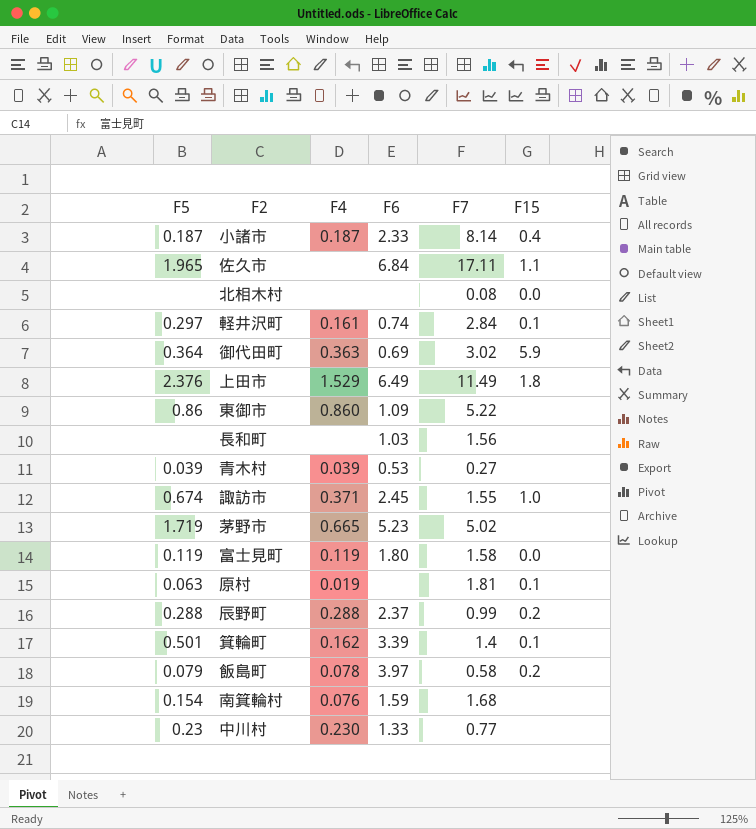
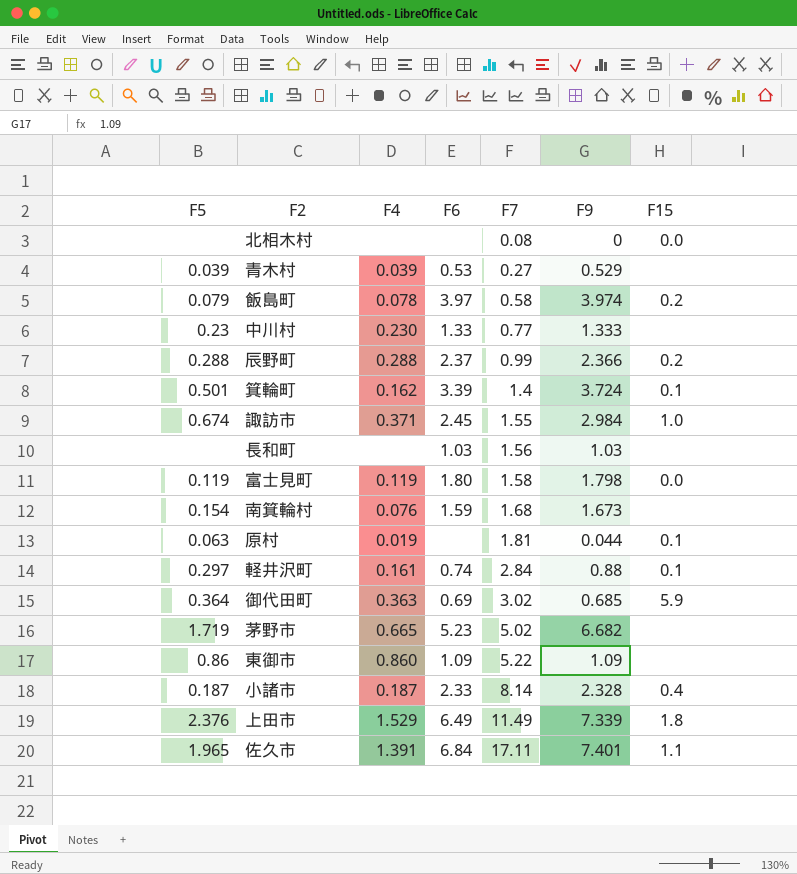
row order: none -> F7 ascending
column F9 | position: none -> 6
佐久市 | F4: none -> 1.391

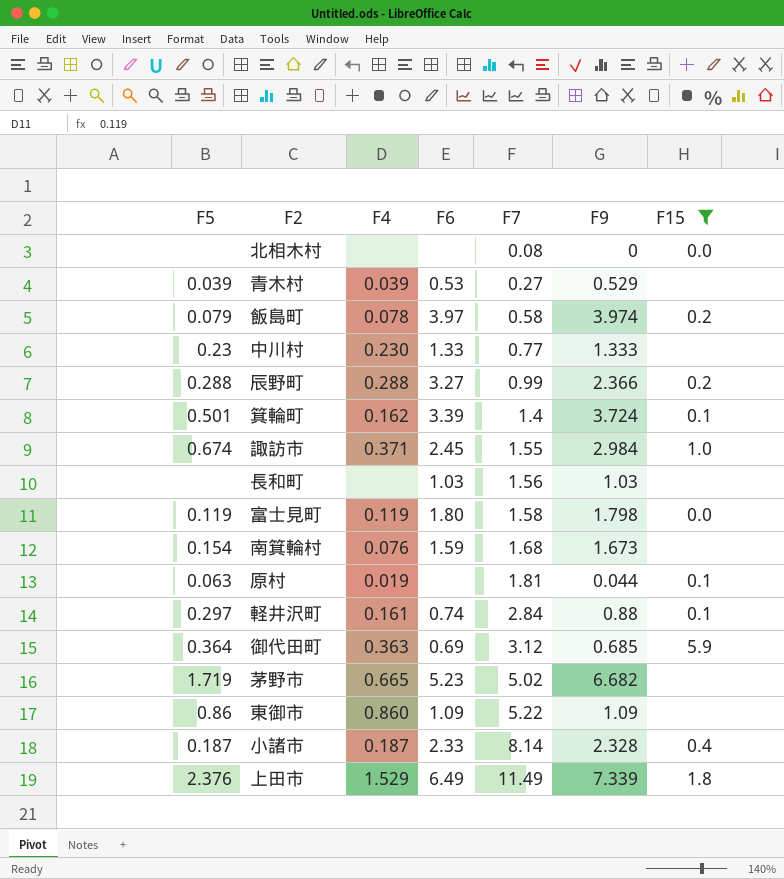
filter: none -> F15 != 1.1
辰野町 | F6: 2.37 -> 3.27
御代田町 | F7: 3.02 -> 3.12

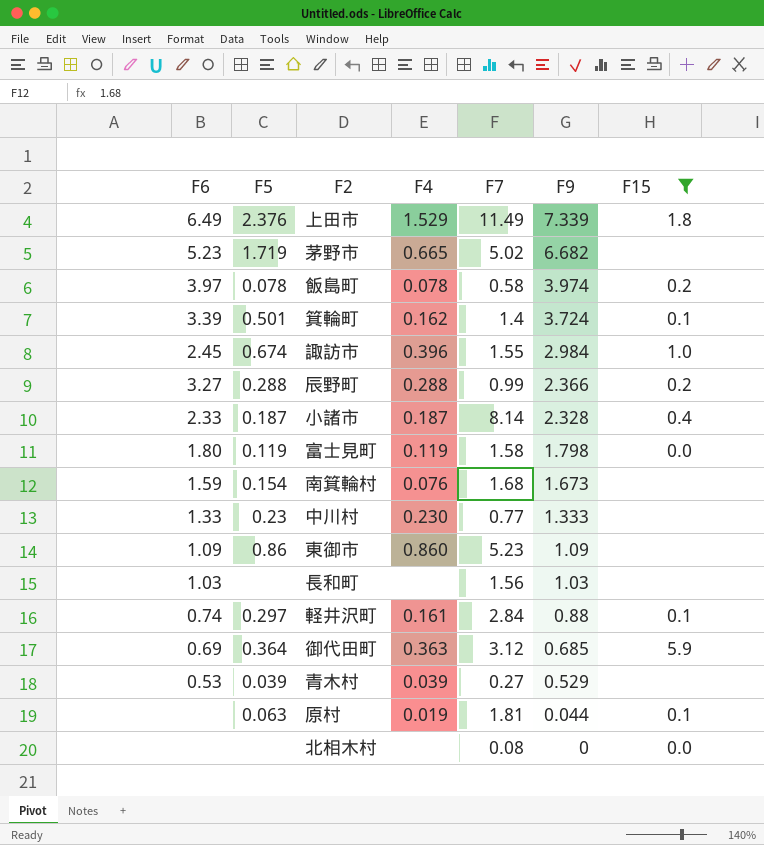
row order: F7 ascending -> F9 descending
column F6 | position: 4 -> 1
飯島町 | F5: 0.079 -> 0.078
諏訪市 | F4: 0.371 -> 0.396
東御市 | F7: 5.22 -> 5.23

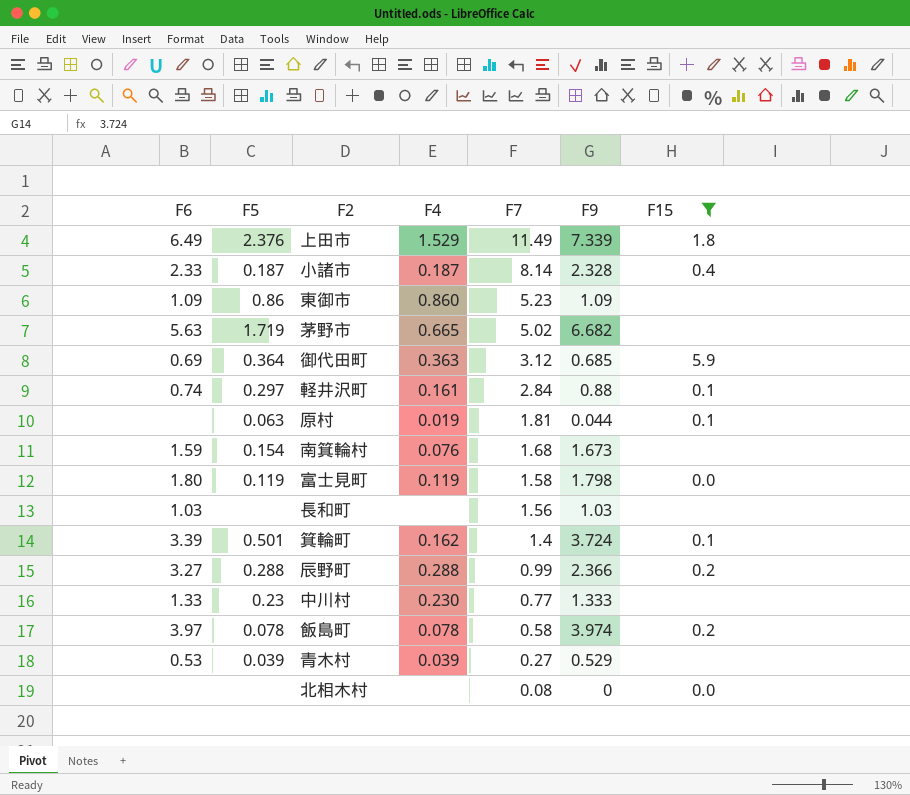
row order: F9 descending -> F7 descending
row 諏訪市: 2.45 | 0.674 | 0.396 | 1.55 | 2.984 | 1.0 -> none
茅野市 | F6: 5.23 -> 5.63

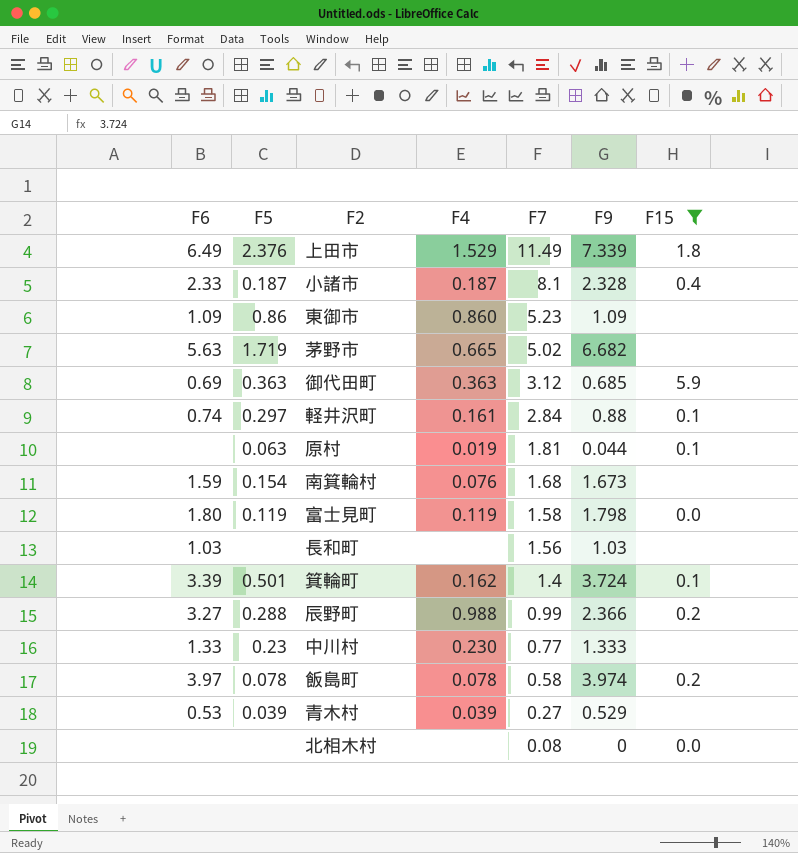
小諸市 | F7: 8.14 -> 8.1
御代田町 | F5: 0.364 -> 0.363
辰野町 | F4: 0.288 -> 0.988

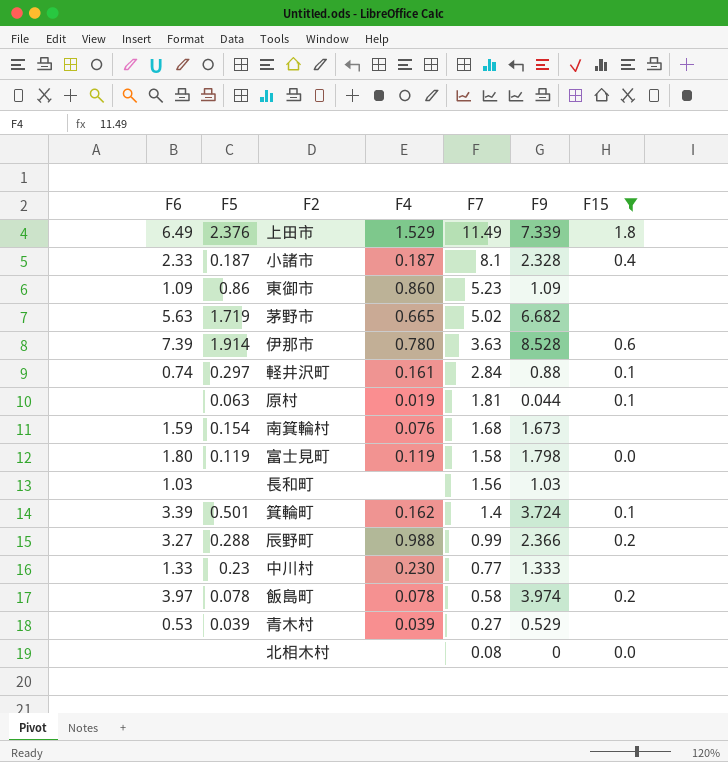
row 御代田町: 0.69 | 0.363 | 0.363 | 3.12 | 0.685 | 5.9 -> none
row 伊那市: none -> 7.39 | 1.914 | 0.780 | 3.63 | 8.528 | 0.6

